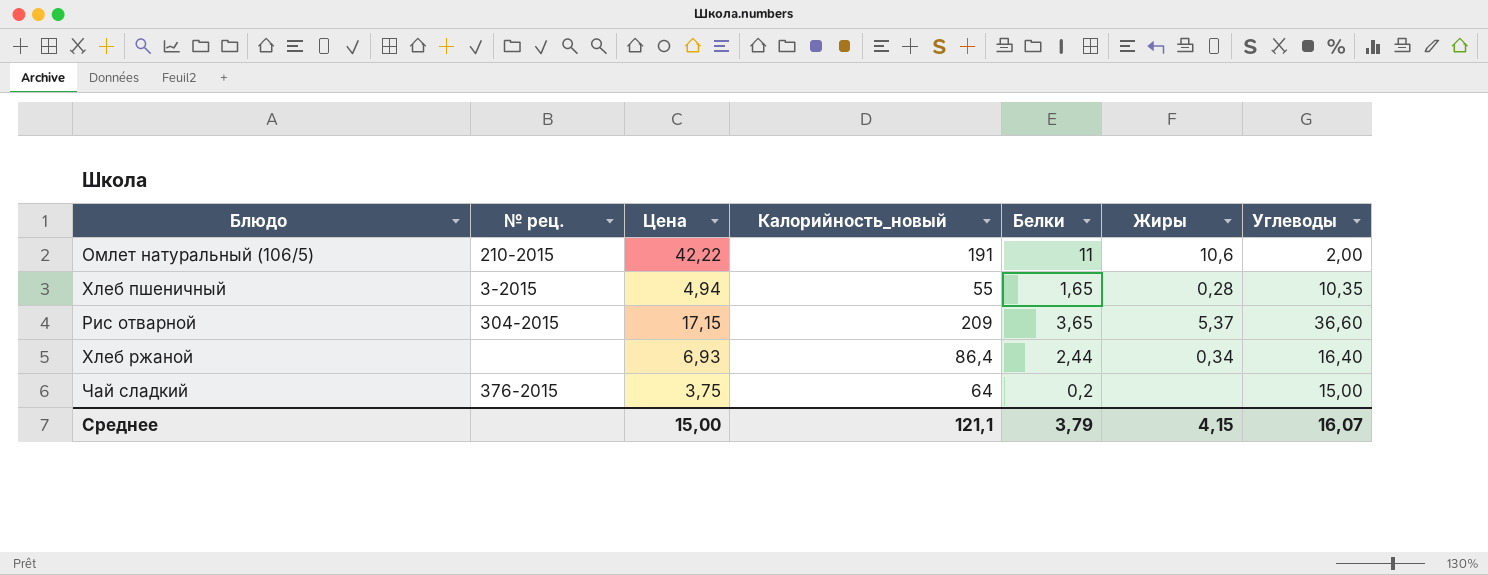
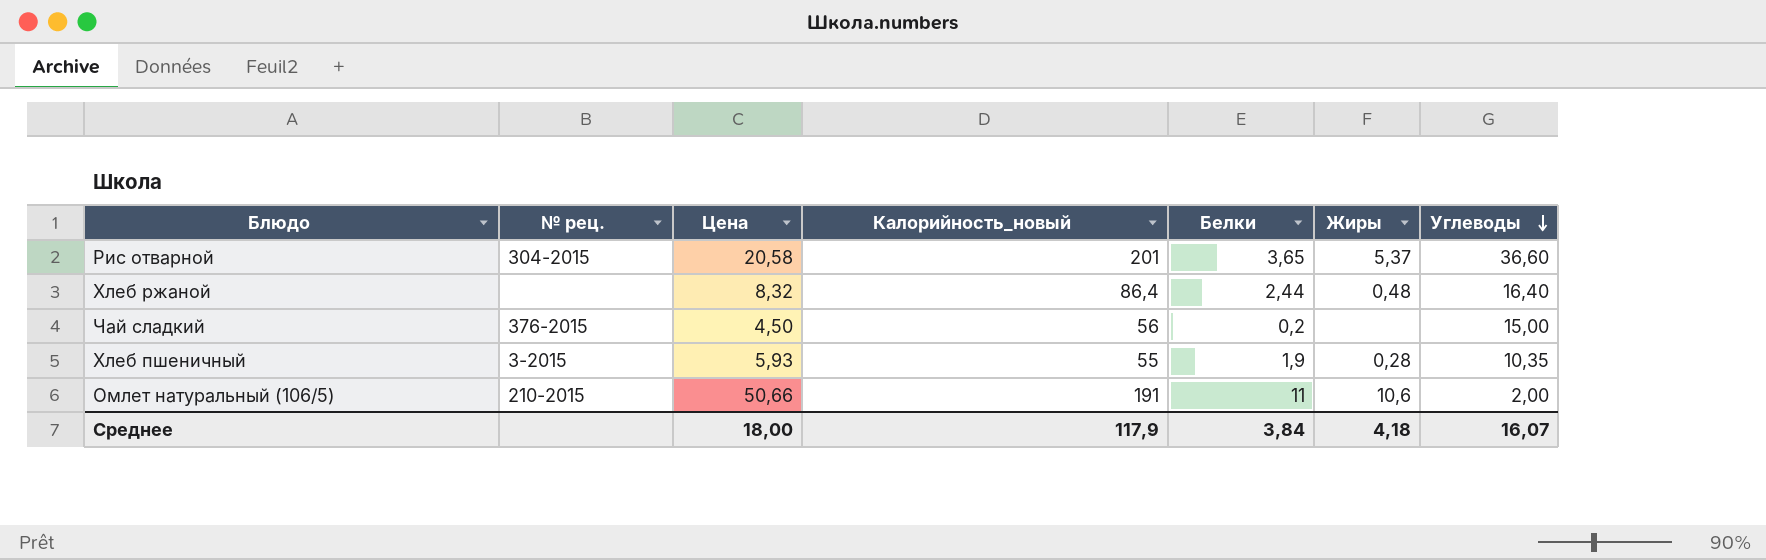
row order: none -> Углеводы descending
Рис отварной | Цена: 17,15 -> 20,58
Рис отварной | Калорийность_новый: 209 -> 201
Хлеб ржаной | Цена: 6,93 -> 8,32
Хлеб ржаной | Жиры: 0,34 -> 0,48
Чай сладкий | Цена: 3,75 -> 4,50
Чай сладкий | Калорийность_новый: 64 -> 56
Хлеб пшеничный | Цена: 4,94 -> 5,93
Хлеб пшеничный | Белки: 1,65 -> 1,9
Омлет натуральный (106/5) | Цена: 42,22 -> 50,66
Среднее | Цена: 15,00 -> 18,00
Среднее | Калорийность_новый: 121,1 -> 117,9
Среднее | Белки: 3,79 -> 3,84
Среднее | Жиры: 4,15 -> 4,18

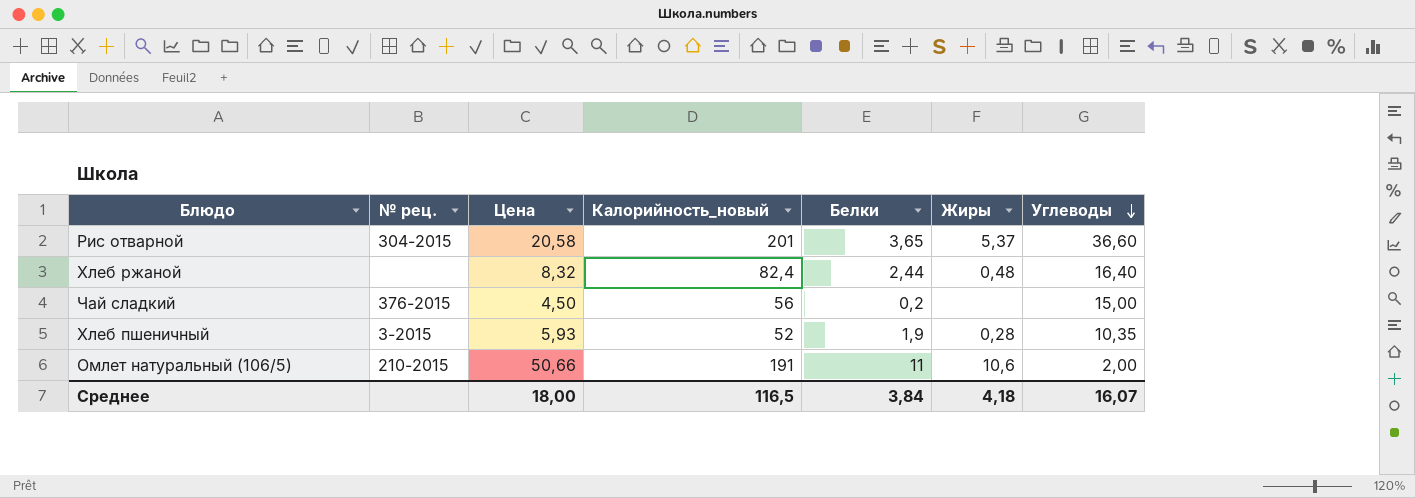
Хлеб ржаной | Калорийность_новый: 86,4 -> 82,4
Хлеб пшеничный | Калорийность_новый: 55 -> 52
Среднее | Калорийность_новый: 117,9 -> 116,5

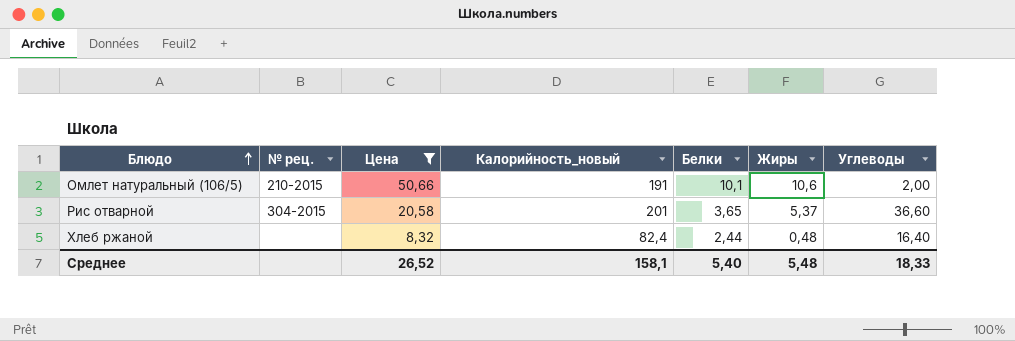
filter: none -> Цена >= 8,32
row order: Углеводы descending -> Блюдо ascending
Омлет натуральный (106/5) | Белки: 11 -> 10,1
Среднее | Цена: 18,00 -> 26,52
Среднее | Калорийность_новый: 116,5 -> 158,1
Среднее | Белки: 3,84 -> 5,40
Среднее | Жиры: 4,18 -> 5,48
Среднее | Углеводы: 16,07 -> 18,33

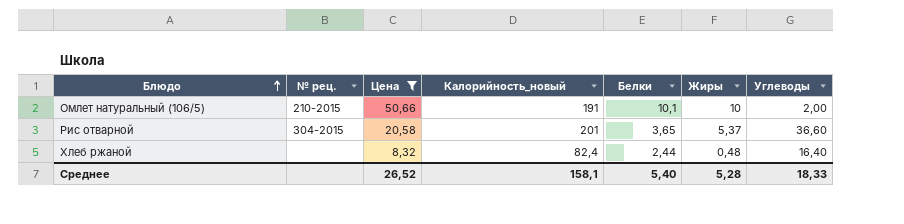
Омлет натуральный (106/5) | Жиры: 10,6 -> 10
Среднее | Жиры: 5,48 -> 5,28

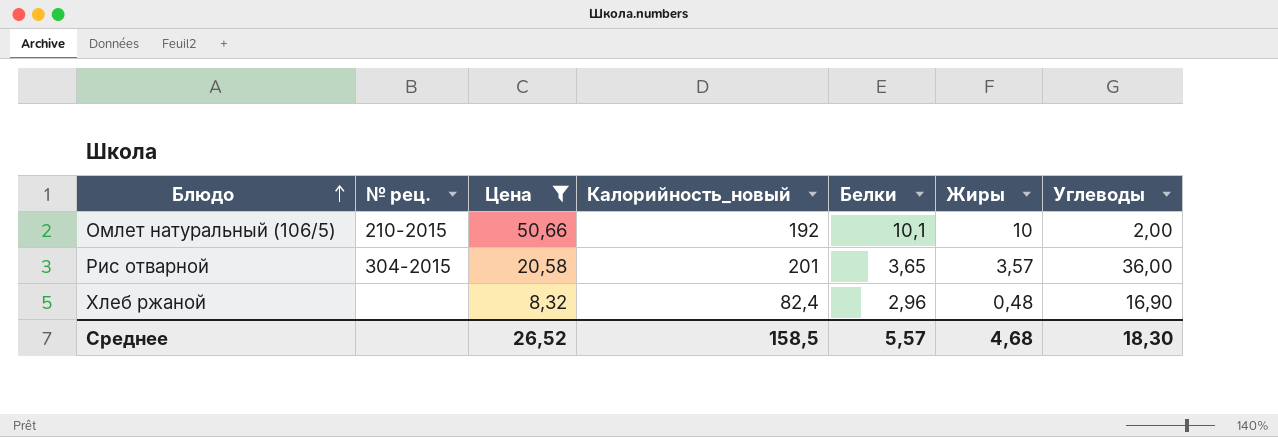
Омлет натуральный (106/5) | Калорийность_новый: 191 -> 192
Рис отварной | Жиры: 5,37 -> 3,57
Рис отварной | Углеводы: 36,60 -> 36,00
Хлеб ржаной | Белки: 2,44 -> 2,96
Хлеб ржаной | Углеводы: 16,40 -> 16,90
Среднее | Калорийность_новый: 158,1 -> 158,5
Среднее | Белки: 5,40 -> 5,57
Среднее | Жиры: 5,28 -> 4,68
Среднее | Углеводы: 18,33 -> 18,30

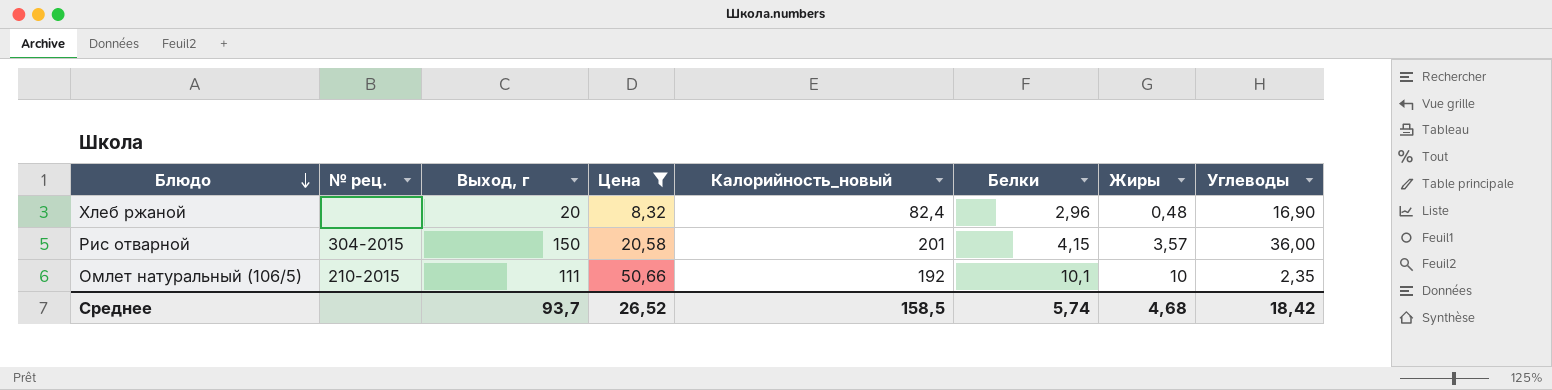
row order: Блюдо ascending -> Блюдо descending
column Выход, г | position: none -> 3
Рис отварной | Белки: 3,65 -> 4,15
Омлет натуральный (106/5) | Углеводы: 2,00 -> 2,35
Среднее | Белки: 5,57 -> 5,74
Среднее | Углеводы: 18,30 -> 18,42

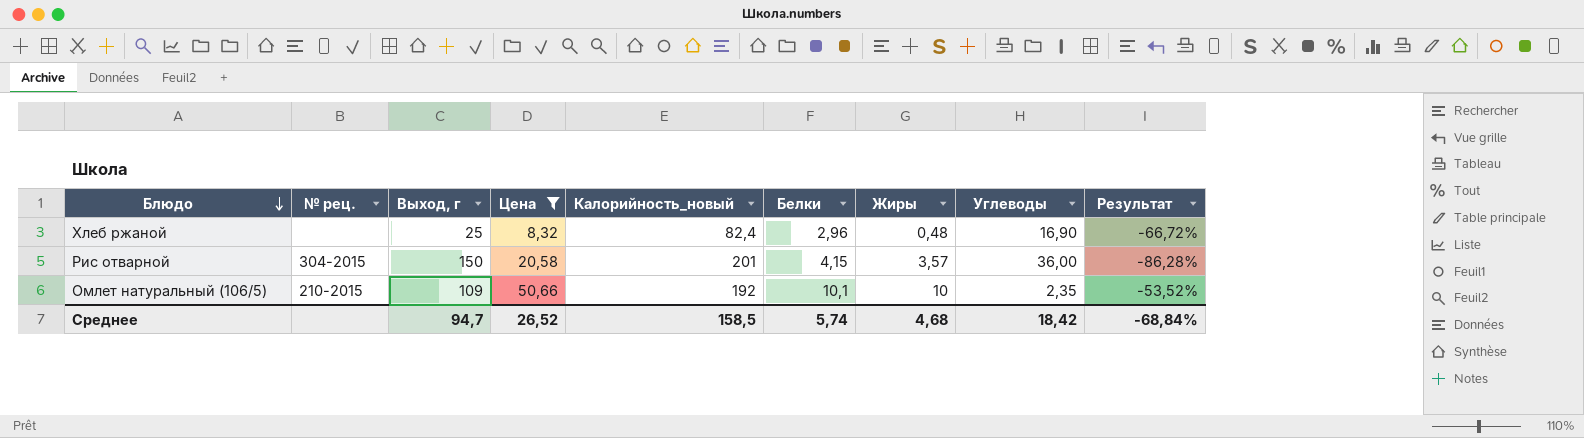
column Результат | formula: none -> ([Цена] - [Выход, г]) / [Выход, г]
Хлеб ржаной | Выход, г: 20 -> 25
Омлет натуральный (106/5) | Выход, г: 111 -> 109
Среднее | Выход, г: 93,7 -> 94,7

